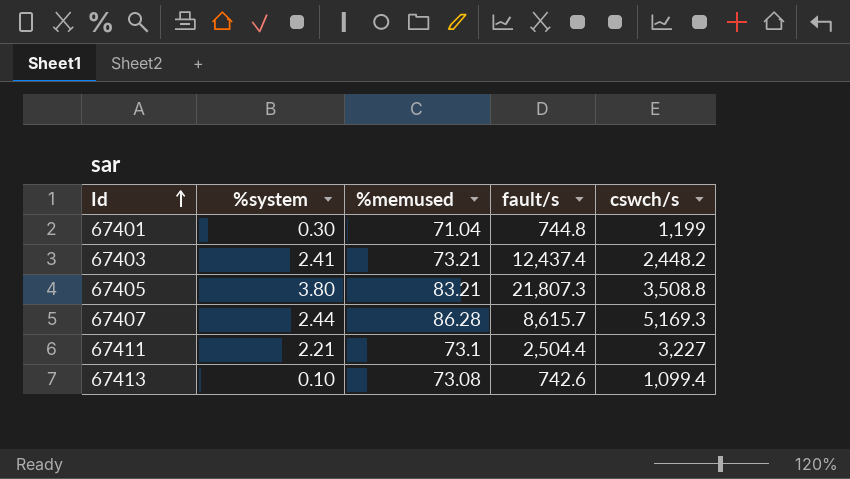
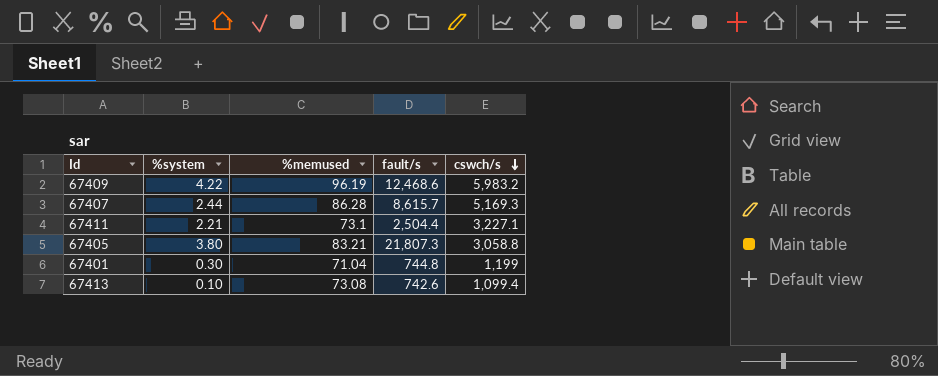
row order: Id ascending -> cswch/s descending
row 67403: 2.41 | 73.21 | 12,437.4 | 2,448.2 -> none
row 67409: none -> 4.22 | 96.19 | 12,468.6 | 5,983.2
67411 | cswch/s: 3,227 -> 3,227.1
67405 | cswch/s: 3,508.8 -> 3,058.8

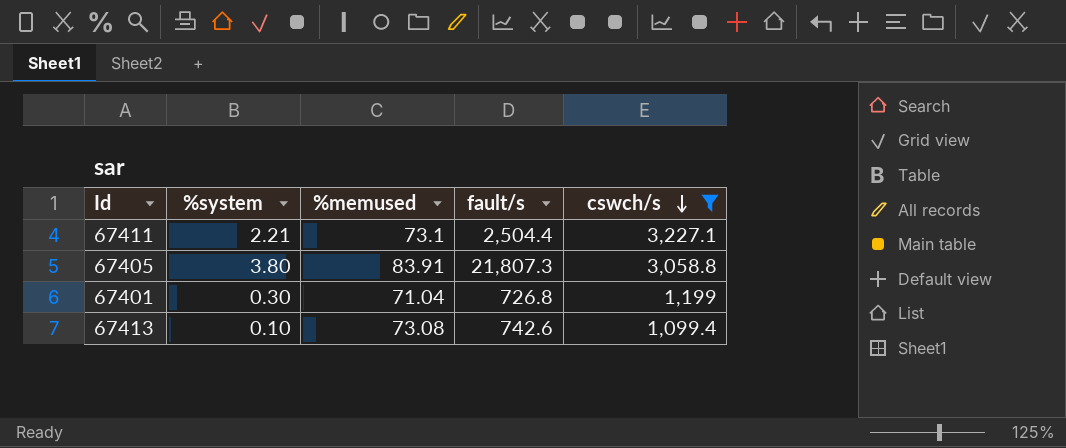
filter: none -> cswch/s <= 3,227.1
67405 | %memused: 83.21 -> 83.91
67401 | fault/s: 744.8 -> 726.8

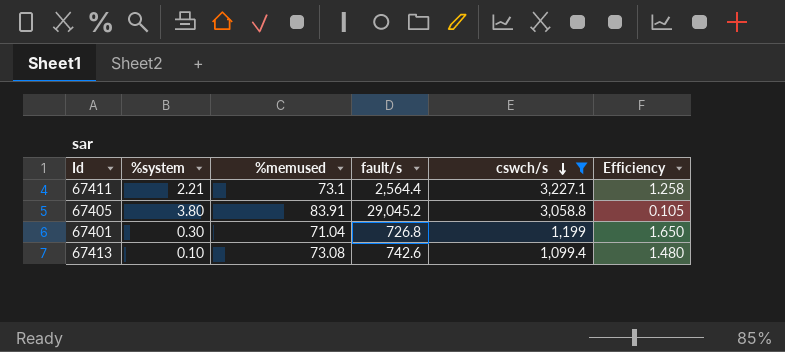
column Efficiency | formula: none -> [cswch/s] / [fault/s]
67411 | fault/s: 2,504.4 -> 2,564.4
67405 | fault/s: 21,807.3 -> 29,045.2

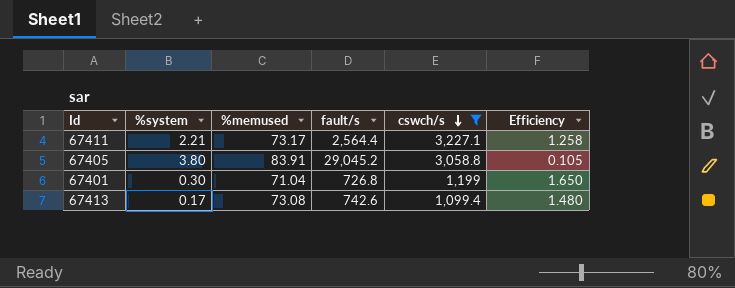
67411 | %memused: 73.1 -> 73.17
67413 | %system: 0.10 -> 0.17

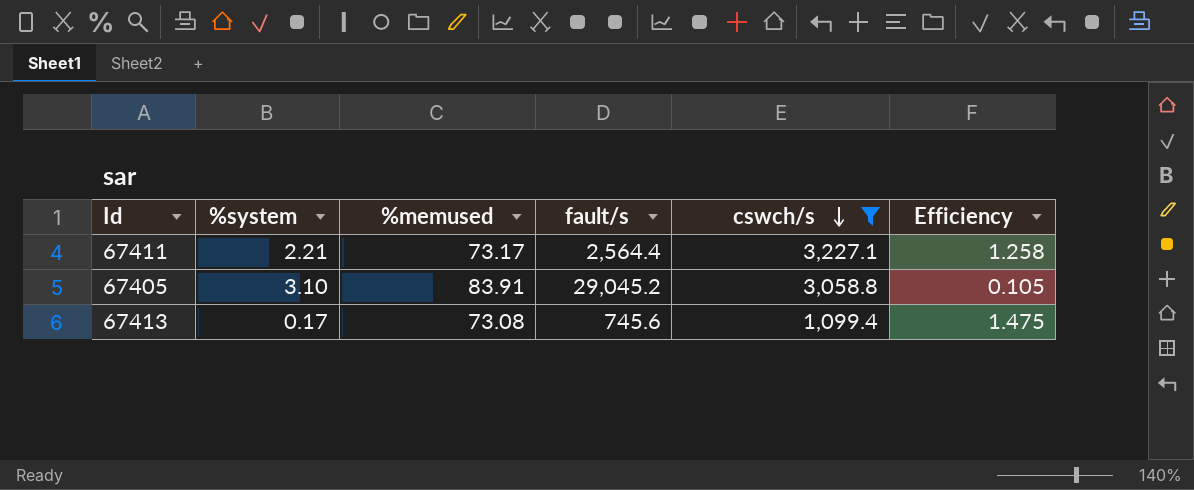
row 67401: 0.30 | 71.04 | 726.8 | 1,199 | 1.650 -> none
67405 | %system: 3.80 -> 3.10
67413 | fault/s: 742.6 -> 745.6
67413 | Efficiency: 1.480 -> 1.475

